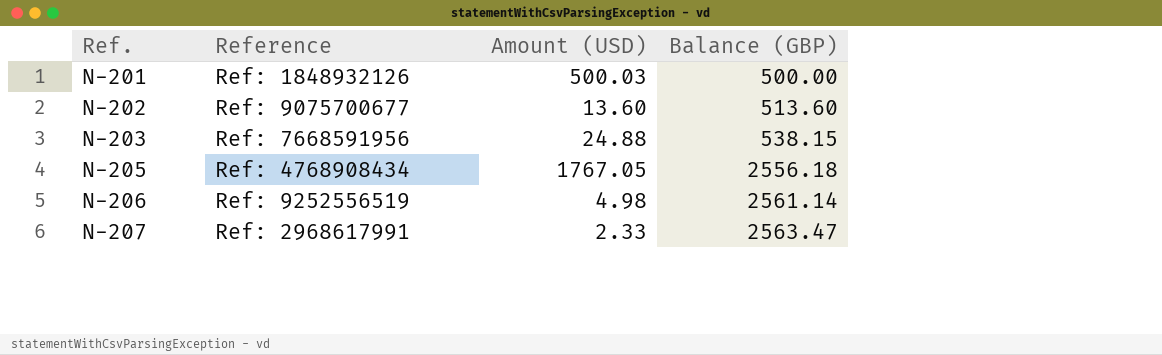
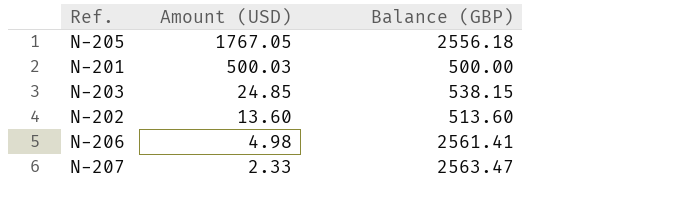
row order: Ref. ascending -> Amount (USD) descending
column Reference | position: 2 -> none
N-203 | Amount (USD): 24.88 -> 24.85
N-206 | Balance (GBP): 2561.14 -> 2561.41

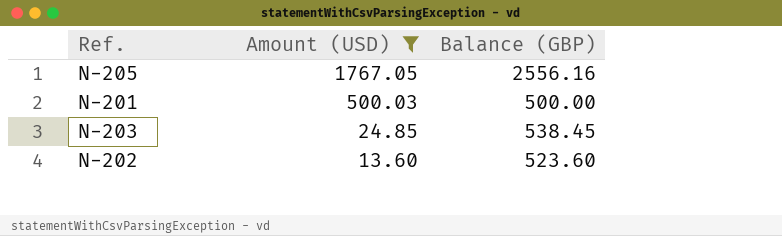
filter: none -> Amount (USD) >= 13.60
N-205 | Balance (GBP): 2556.18 -> 2556.16
N-203 | Balance (GBP): 538.15 -> 538.45
N-202 | Balance (GBP): 513.60 -> 523.60

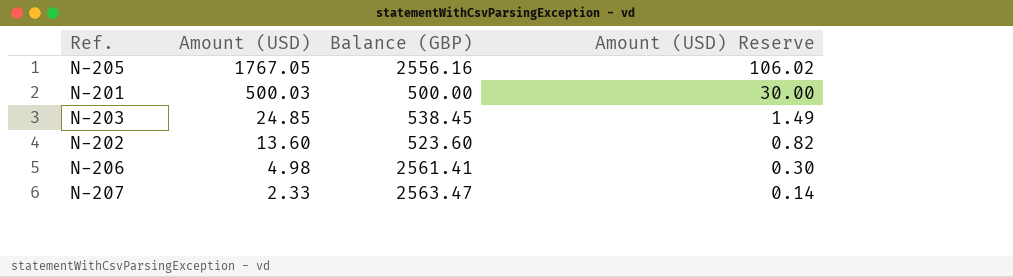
filter: Amount (USD) >= 13.60 -> none
column Amount (USD) Reserve | formula: none -> [Amount (USD)] * 0.06

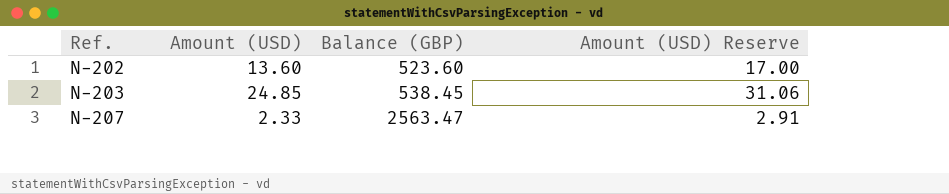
row order: Amount (USD) descending -> Ref. ascending
column Amount (USD) Reserve | formula: [Amount (USD)] * 0.06 -> [Amount (USD)] * 1.25
row N-205: 1767.05 | 2556.16 | 106.02 -> none
row N-201: 500.03 | 500.00 | 30.00 -> none
row N-206: 4.98 | 2561.41 | 0.30 -> none

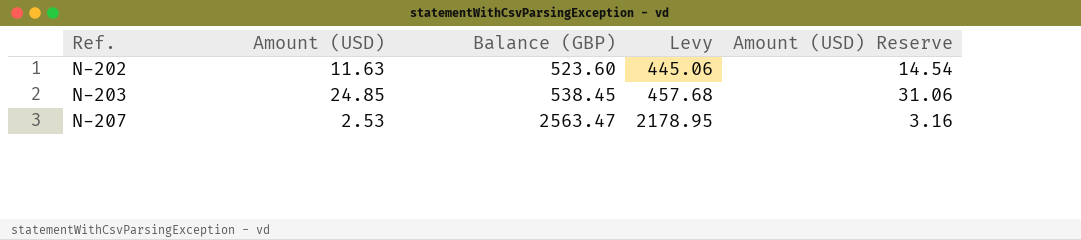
column Levy | formula: none -> [Balance (GBP)] * 0.85
N-202 | Amount (USD): 13.60 -> 11.63
N-202 | Amount (USD) Reserve: 17.00 -> 14.54
N-207 | Amount (USD): 2.33 -> 2.53
N-207 | Amount (USD) Reserve: 2.91 -> 3.16

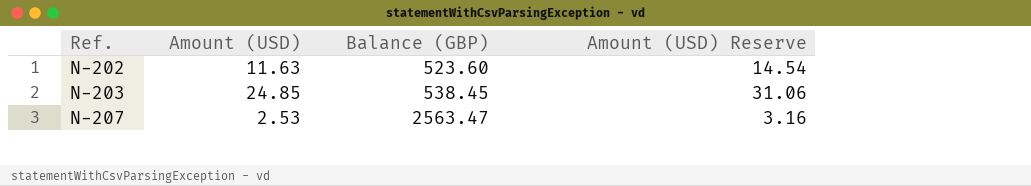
column Levy | formula: [Balance (GBP)] * 0.85 -> none

